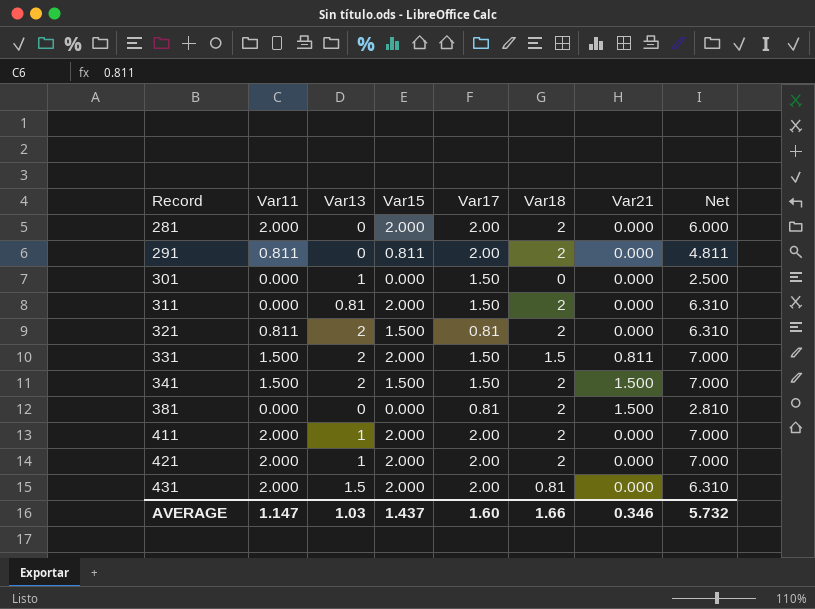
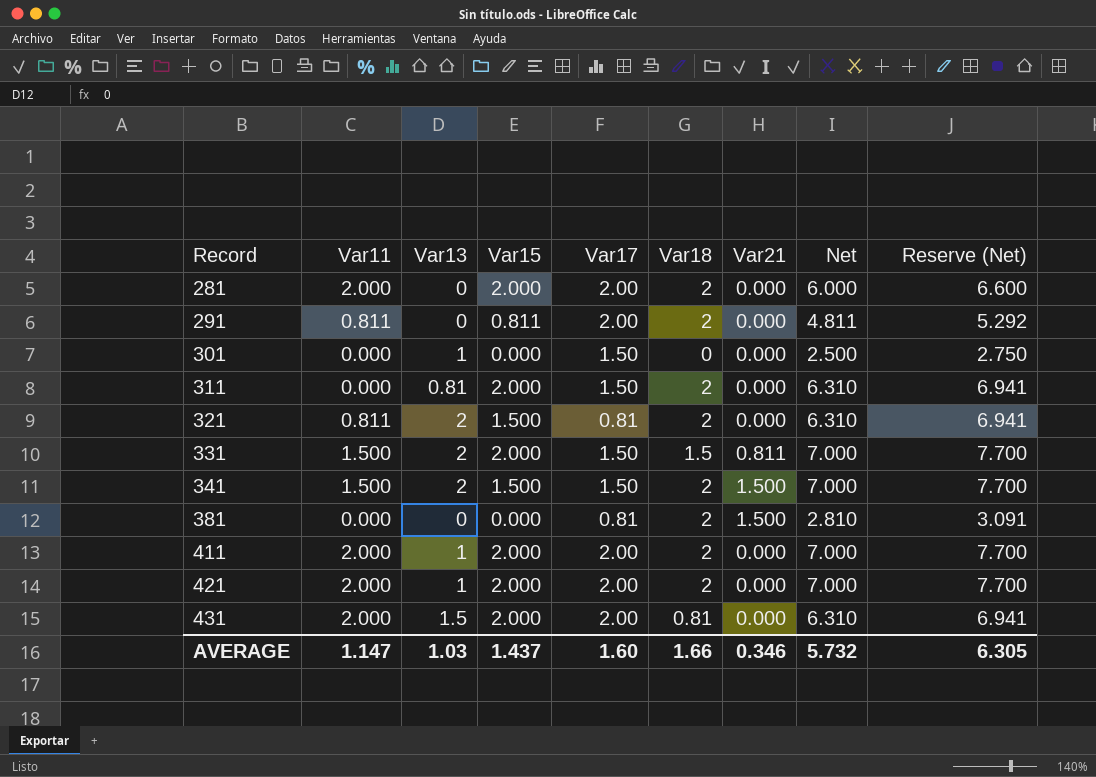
column Reserve (Net) | formula: none -> [Net] * 1.1

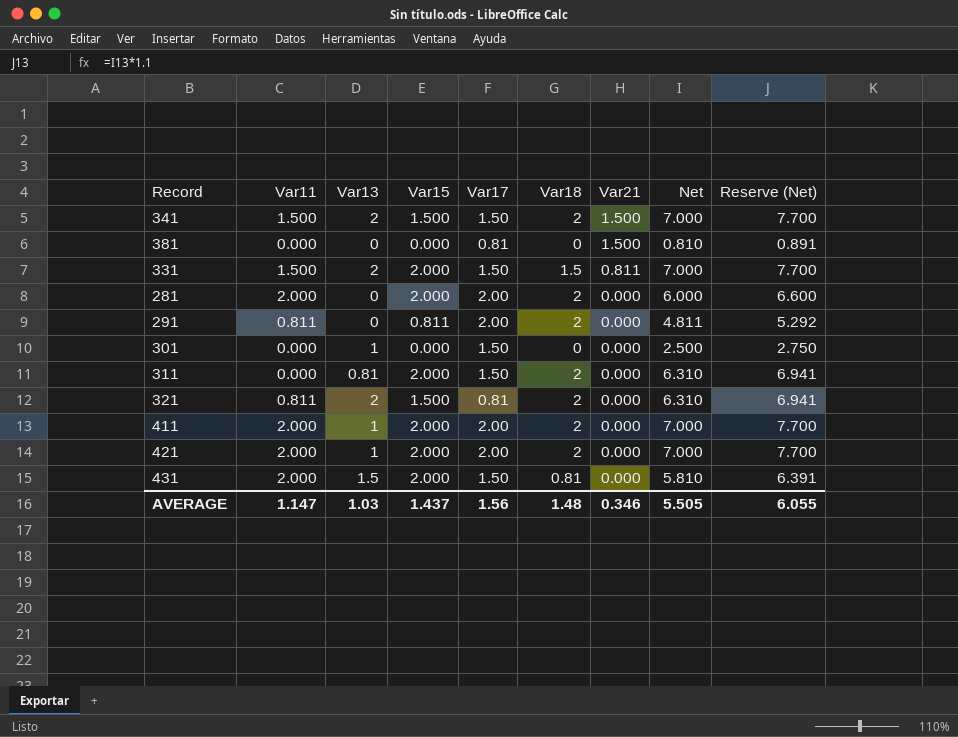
row order: Record ascending -> Var21 descending
381 | Var18: 2 -> 0
381 | Net: 2.810 -> 0.810
381 | Reserve (Net): 3.091 -> 0.891
431 | Var17: 2.00 -> 1.50
431 | Net: 6.310 -> 5.810
431 | Reserve (Net): 6.941 -> 6.391
AVERAGE | Var17: 1.60 -> 1.56
AVERAGE | Var18: 1.66 -> 1.48
AVERAGE | Net: 5.732 -> 5.505
AVERAGE | Reserve (Net): 6.305 -> 6.055

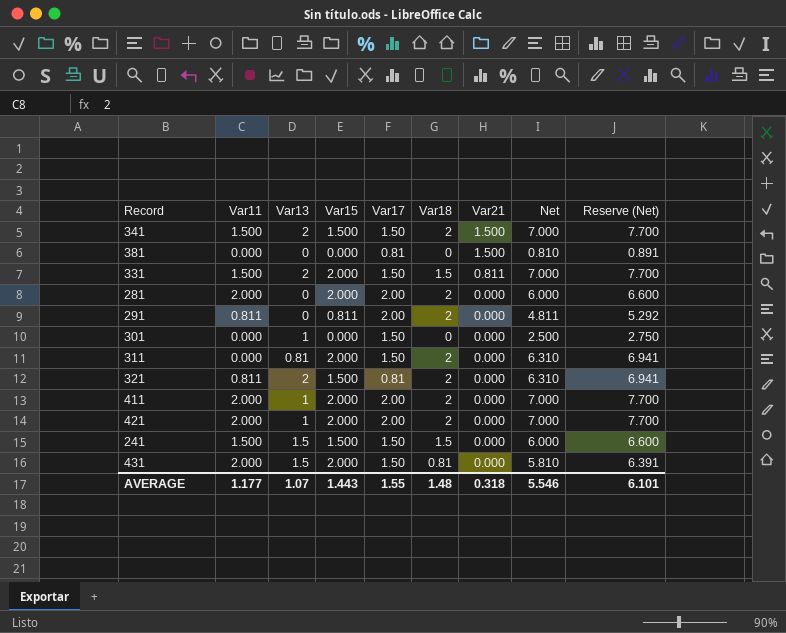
row 241: none -> 1.500 | 1.5 | 1.500 | 1.50 | 1.5 | 0.000 | 6.000 | 6.600
AVERAGE | Var11: 1.147 -> 1.177
AVERAGE | Var13: 1.03 -> 1.07
AVERAGE | Var15: 1.437 -> 1.443
AVERAGE | Var17: 1.56 -> 1.55
AVERAGE | Var21: 0.346 -> 0.318
AVERAGE | Net: 5.505 -> 5.546
AVERAGE | Reserve (Net): 6.055 -> 6.101

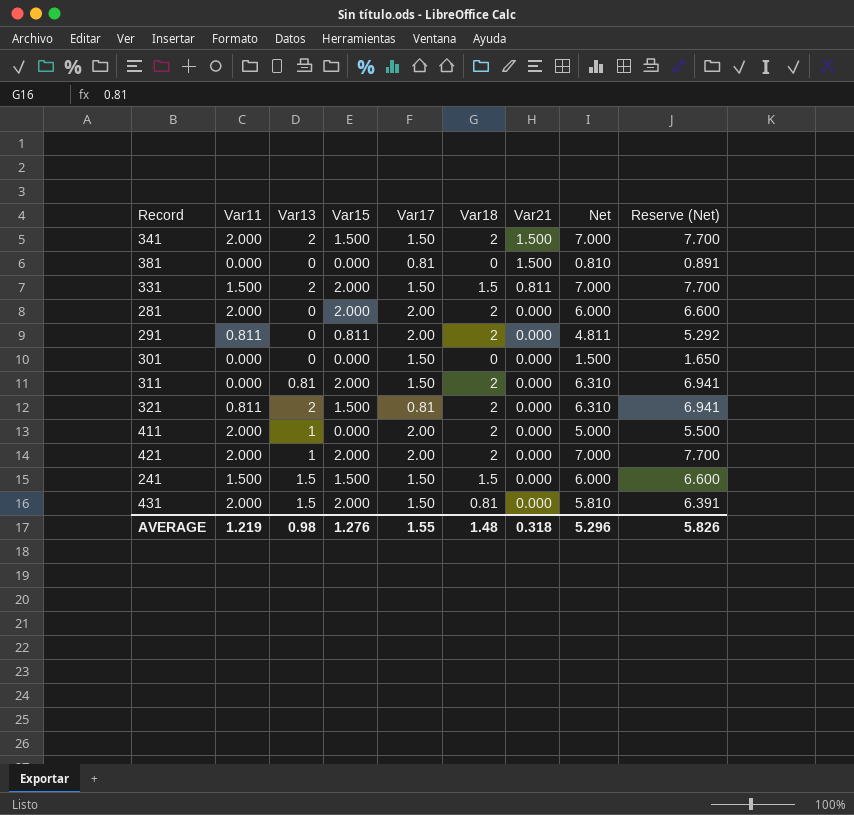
341 | Var11: 1.500 -> 2.000
301 | Var13: 1 -> 0
301 | Net: 2.500 -> 1.500
301 | Reserve (Net): 2.750 -> 1.650
411 | Var15: 2.000 -> 0.000
411 | Net: 7.000 -> 5.000
411 | Reserve (Net): 7.700 -> 5.500
AVERAGE | Var11: 1.177 -> 1.219
AVERAGE | Var13: 1.07 -> 0.98
AVERAGE | Var15: 1.443 -> 1.276
AVERAGE | Net: 5.546 -> 5.296
AVERAGE | Reserve (Net): 6.101 -> 5.826

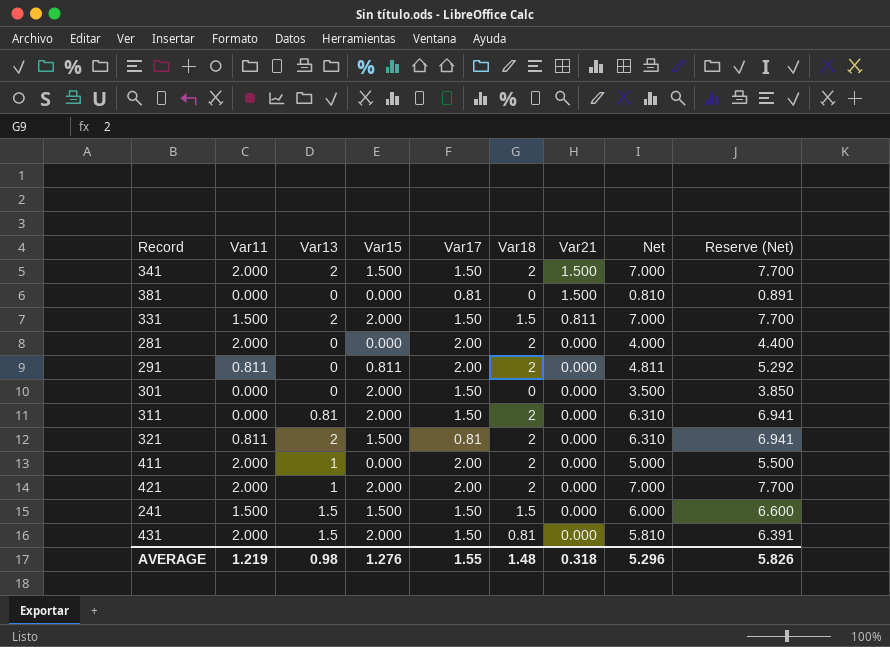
281 | Var15: 2.000 -> 0.000
281 | Net: 6.000 -> 4.000
281 | Reserve (Net): 6.600 -> 4.400
301 | Var15: 0.000 -> 2.000
301 | Net: 1.500 -> 3.500
301 | Reserve (Net): 1.650 -> 3.850

